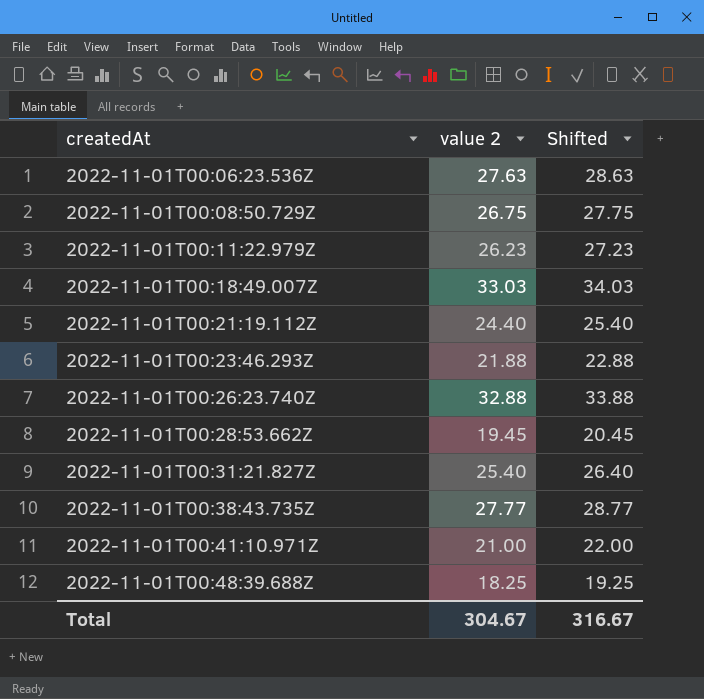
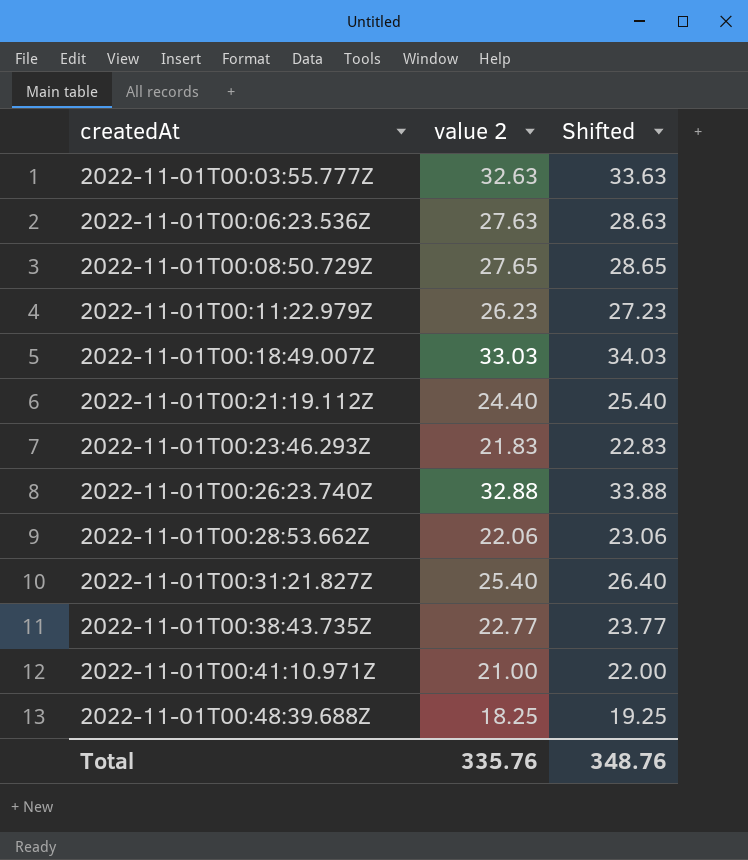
row 2022-11-01T00:03:55.777Z: none -> 32.63 | 33.63
2022-11-01T00:08:50.729Z | value 2: 26.75 -> 27.65
2022-11-01T00:08:50.729Z | Shifted: 27.75 -> 28.65
2022-11-01T00:23:46.293Z | value 2: 21.88 -> 21.83
2022-11-01T00:23:46.293Z | Shifted: 22.88 -> 22.83
2022-11-01T00:28:53.662Z | value 2: 19.45 -> 22.06
2022-11-01T00:28:53.662Z | Shifted: 20.45 -> 23.06
2022-11-01T00:38:43.735Z | value 2: 27.77 -> 22.77
2022-11-01T00:38:43.735Z | Shifted: 28.77 -> 23.77
Total | value 2: 304.67 -> 335.76
Total | Shifted: 316.67 -> 348.76

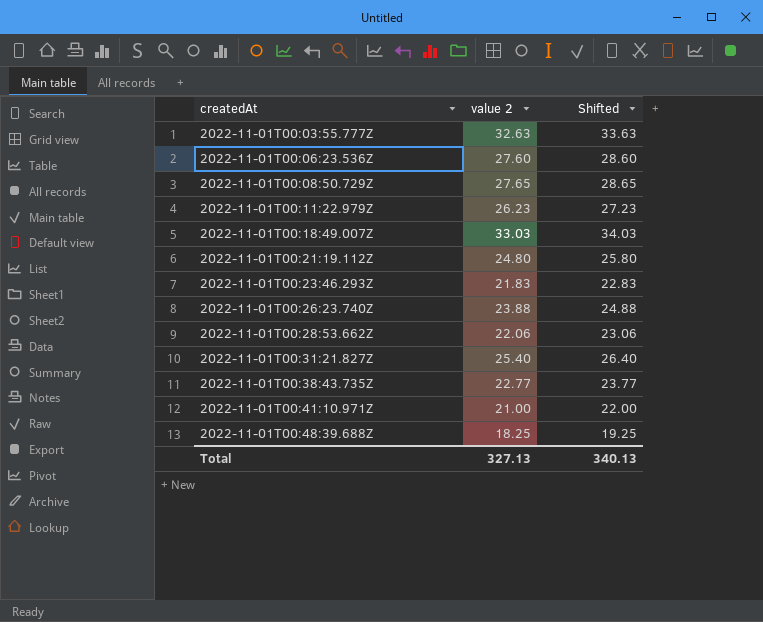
2022-11-01T00:06:23.536Z | value 2: 27.63 -> 27.60
2022-11-01T00:06:23.536Z | Shifted: 28.63 -> 28.60
2022-11-01T00:21:19.112Z | value 2: 24.40 -> 24.80
2022-11-01T00:21:19.112Z | Shifted: 25.40 -> 25.80
2022-11-01T00:26:23.740Z | value 2: 32.88 -> 23.88
2022-11-01T00:26:23.740Z | Shifted: 33.88 -> 24.88
Total | value 2: 335.76 -> 327.13
Total | Shifted: 348.76 -> 340.13

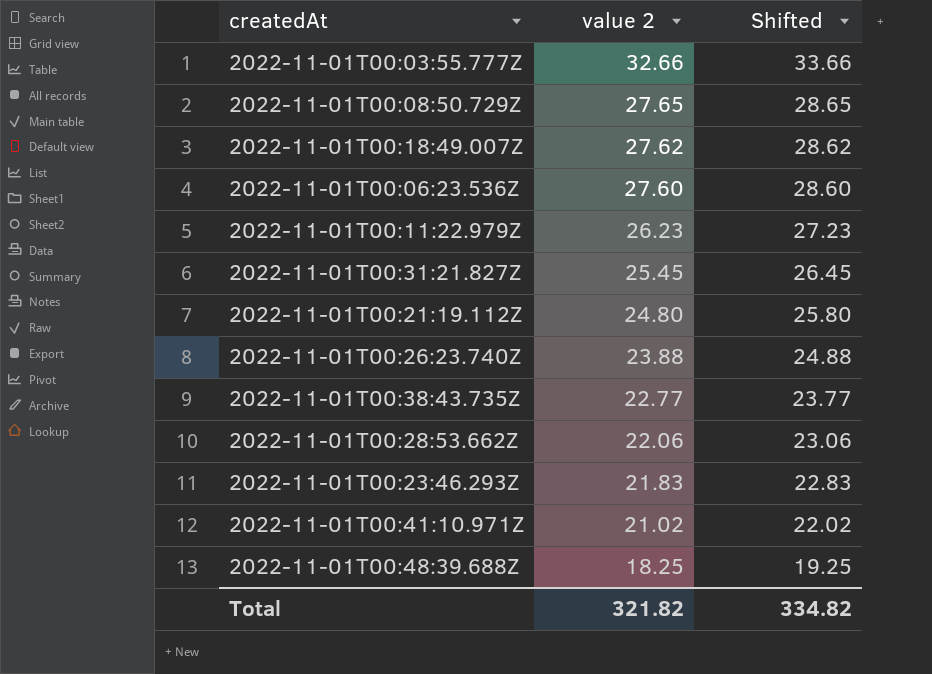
row order: createdAt ascending -> value 2 descending
2022-11-01T00:03:55.777Z | value 2: 32.63 -> 32.66
2022-11-01T00:03:55.777Z | Shifted: 33.63 -> 33.66
2022-11-01T00:18:49.007Z | value 2: 33.03 -> 27.62
2022-11-01T00:18:49.007Z | Shifted: 34.03 -> 28.62
2022-11-01T00:31:21.827Z | value 2: 25.40 -> 25.45
2022-11-01T00:31:21.827Z | Shifted: 26.40 -> 26.45
2022-11-01T00:41:10.971Z | value 2: 21.00 -> 21.02
2022-11-01T00:41:10.971Z | Shifted: 22.00 -> 22.02
Total | value 2: 327.13 -> 321.82
Total | Shifted: 340.13 -> 334.82

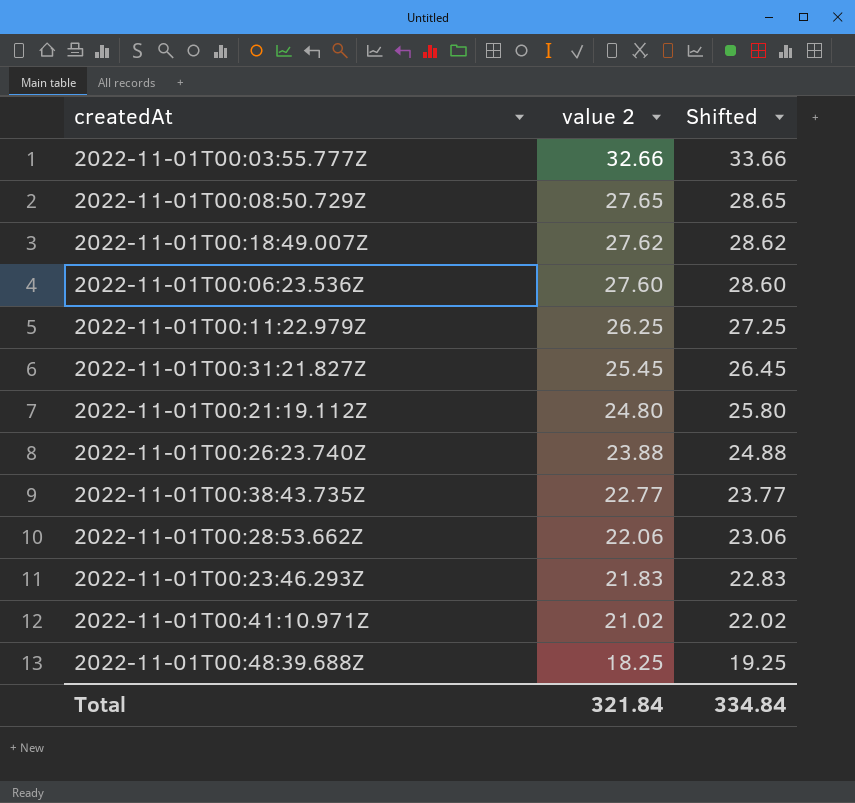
2022-11-01T00:11:22.979Z | value 2: 26.23 -> 26.25
2022-11-01T00:11:22.979Z | Shifted: 27.23 -> 27.25
Total | value 2: 321.82 -> 321.84
Total | Shifted: 334.82 -> 334.84

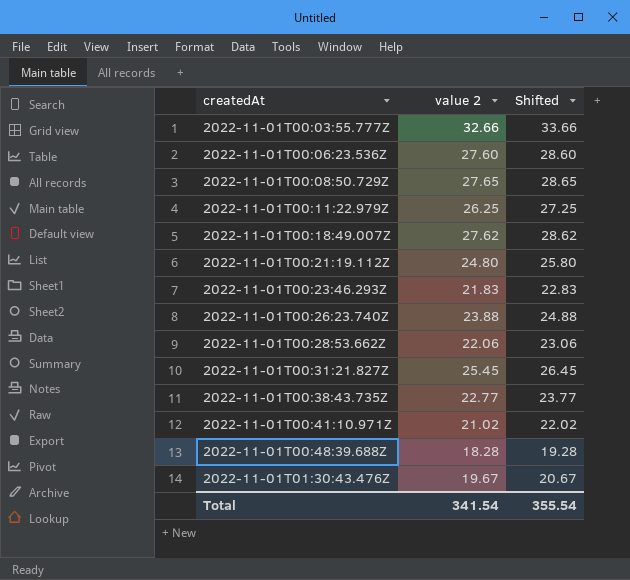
row order: value 2 descending -> createdAt ascending
2022-11-01T00:48:39.688Z | value 2: 18.25 -> 18.28
2022-11-01T00:48:39.688Z | Shifted: 19.25 -> 19.28
row 2022-11-01T01:30:43.476Z: none -> 19.67 | 20.67
Total | value 2: 321.84 -> 341.54
Total | Shifted: 334.84 -> 355.54

